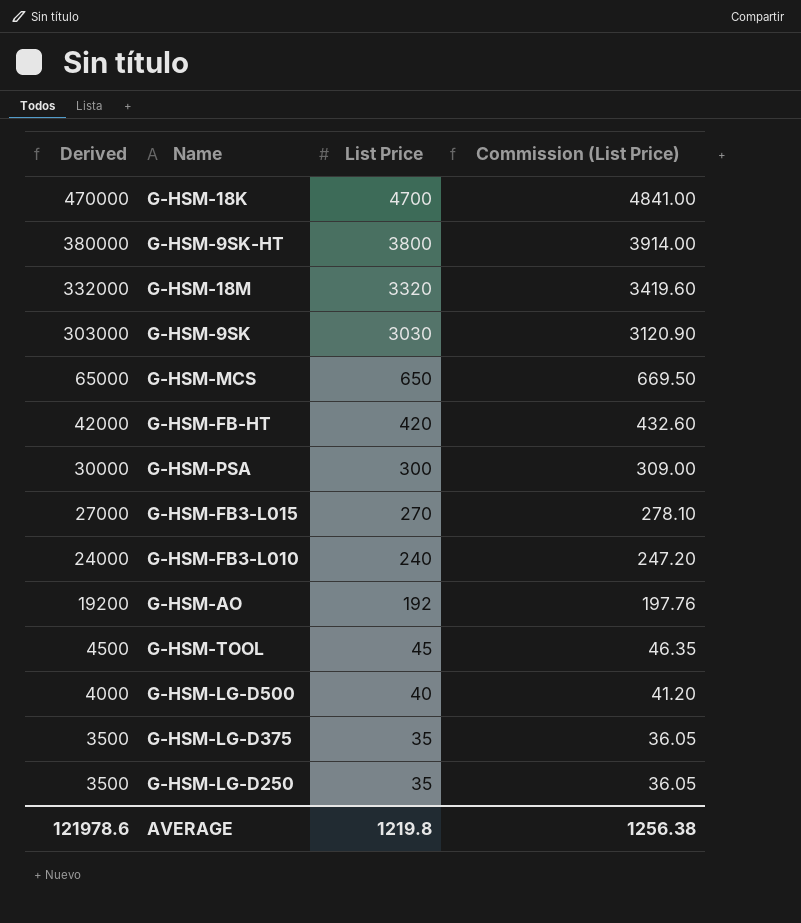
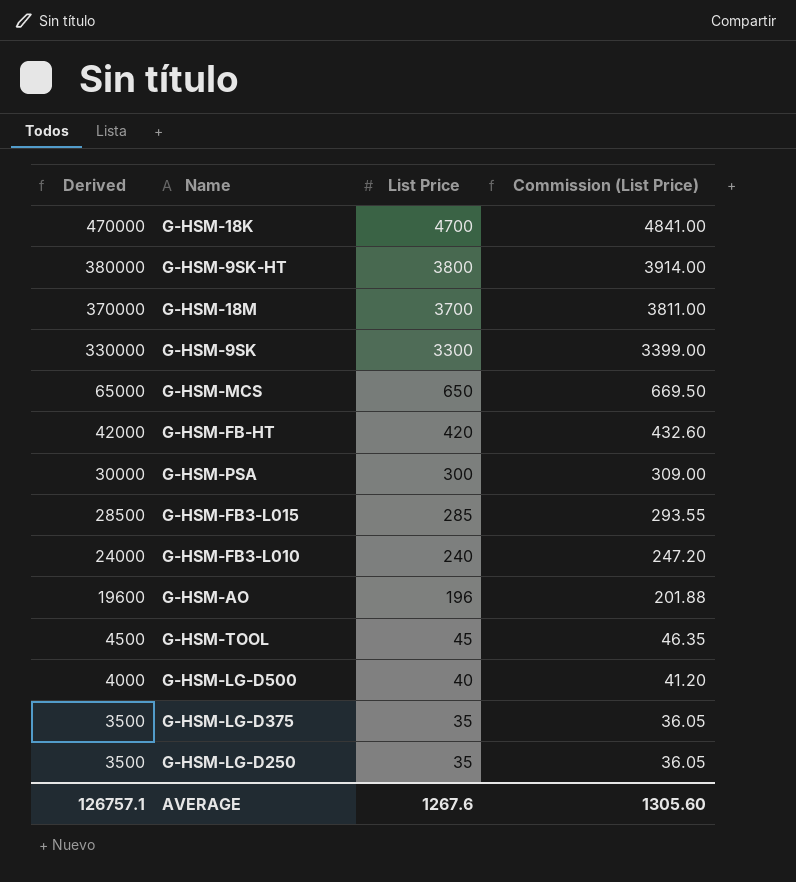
G-HSM-18M | Derived: 332000 -> 370000
G-HSM-18M | List Price: 3320 -> 3700
G-HSM-18M | Commission (List Price): 3419.60 -> 3811.00
G-HSM-9SK | Derived: 303000 -> 330000
G-HSM-9SK | List Price: 3030 -> 3300
G-HSM-9SK | Commission (List Price): 3120.90 -> 3399.00
G-HSM-FB3-L015 | Derived: 27000 -> 28500
G-HSM-FB3-L015 | List Price: 270 -> 285
G-HSM-FB3-L015 | Commission (List Price): 278.10 -> 293.55
G-HSM-AO | Derived: 19200 -> 19600
G-HSM-AO | List Price: 192 -> 196
G-HSM-AO | Commission (List Price): 197.76 -> 201.88
AVERAGE | Derived: 121978.6 -> 126757.1
AVERAGE | List Price: 1219.8 -> 1267.6
AVERAGE | Commission (List Price): 1256.38 -> 1305.60

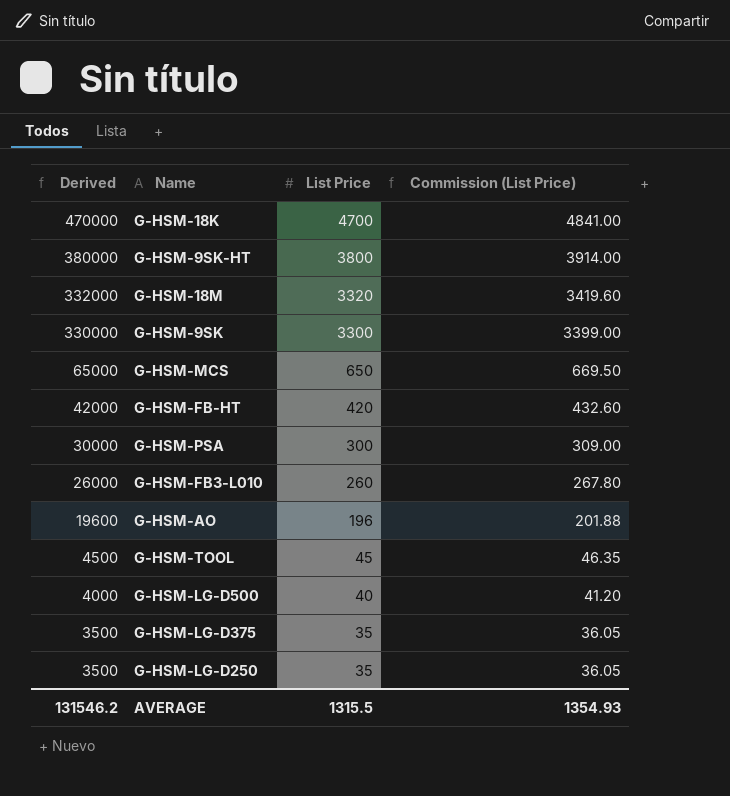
row G-HSM-FB3-L015: 28500 | 285 | 293.55 -> none
G-HSM-18M | Derived: 370000 -> 332000
G-HSM-18M | List Price: 3700 -> 3320
G-HSM-18M | Commission (List Price): 3811.00 -> 3419.60
G-HSM-FB3-L010 | Derived: 24000 -> 26000
G-HSM-FB3-L010 | List Price: 240 -> 260
G-HSM-FB3-L010 | Commission (List Price): 247.20 -> 267.80
AVERAGE | Derived: 126757.1 -> 131546.2
AVERAGE | List Price: 1267.6 -> 1315.5
AVERAGE | Commission (List Price): 1305.60 -> 1354.93

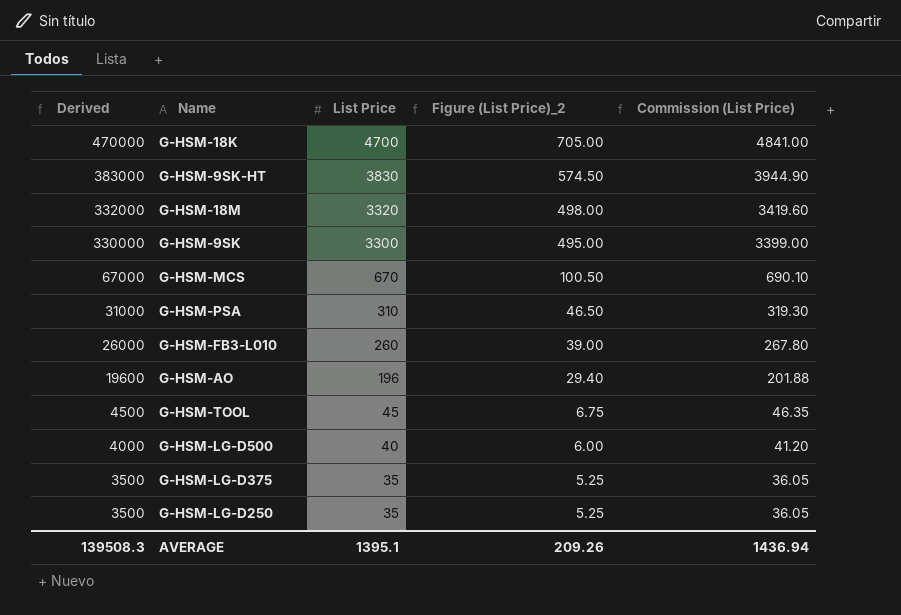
column Figure (List Price)_2 | formula: none -> [List Price] * 0.15
row G-HSM-FB-HT: 42000 | 420 | 432.60 -> none
G-HSM-9SK-HT | Derived: 380000 -> 383000
G-HSM-9SK-HT | List Price: 3800 -> 3830
G-HSM-9SK-HT | Commission (List Price): 3914.00 -> 3944.90
G-HSM-MCS | Derived: 65000 -> 67000
G-HSM-MCS | List Price: 650 -> 670
G-HSM-MCS | Commission (List Price): 669.50 -> 690.10
G-HSM-PSA | Derived: 30000 -> 31000
G-HSM-PSA | List Price: 300 -> 310
G-HSM-PSA | Commission (List Price): 309.00 -> 319.30
AVERAGE | Derived: 131546.2 -> 139508.3
AVERAGE | List Price: 1315.5 -> 1395.1
AVERAGE | Commission (List Price): 1354.93 -> 1436.94

